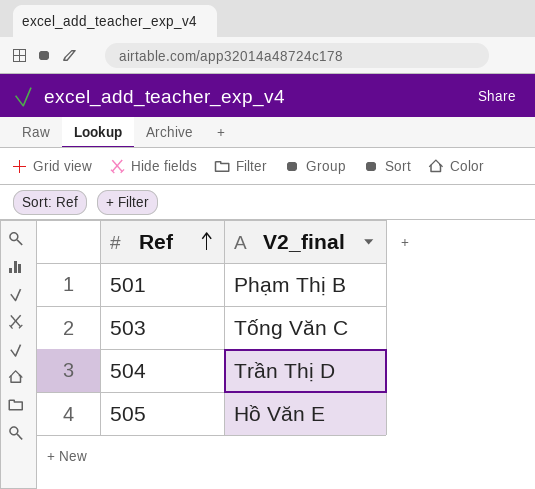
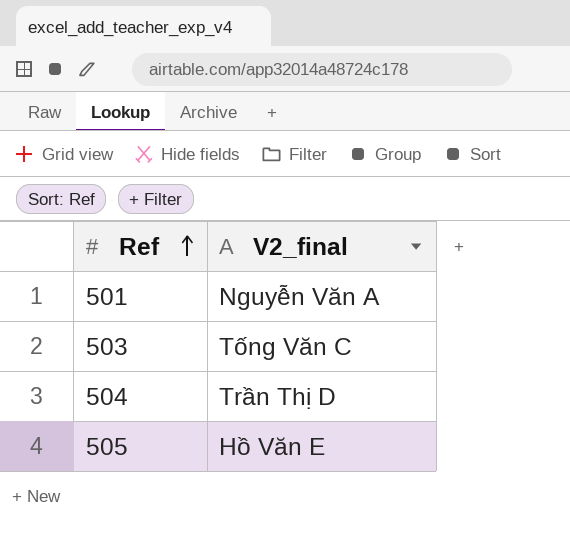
501 | V2_final: Phạm Thị B -> Nguyễn Văn A

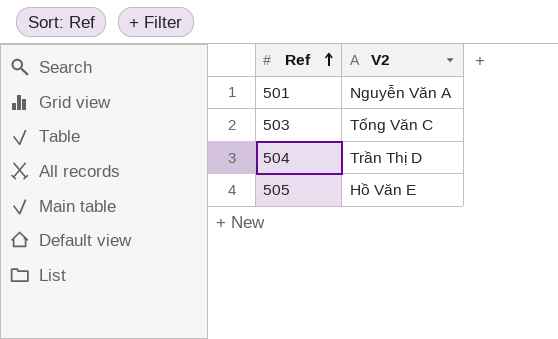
column name: V2_final -> V2

